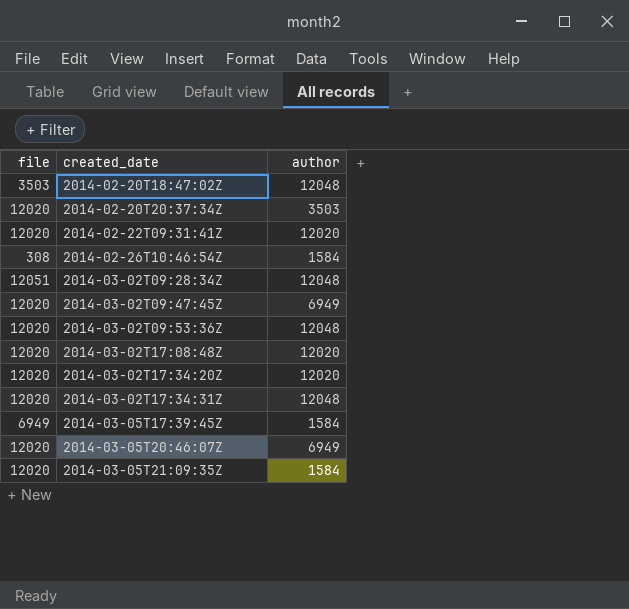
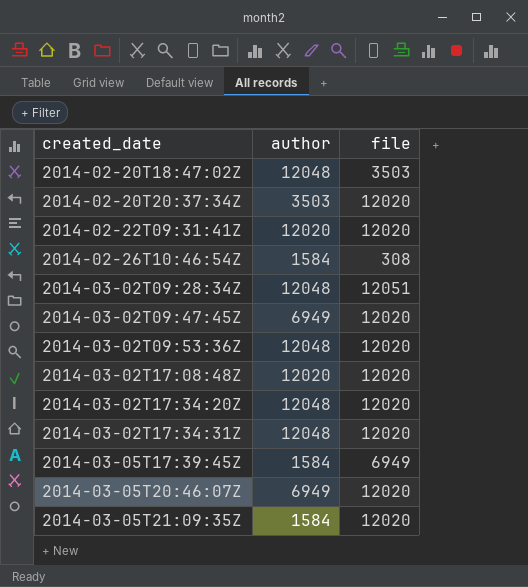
column file | position: 1 -> 3
2014-03-02T17:34:20Z | author: 12020 -> 12048

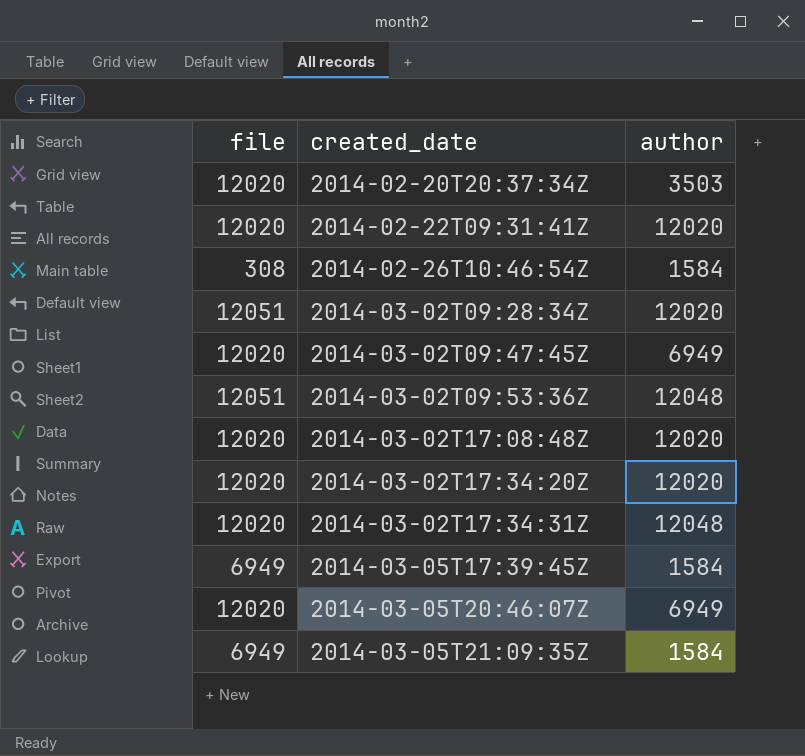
column file | position: 3 -> 1
row 2014-02-20T18:47:02Z: 12048 | 3503 -> none
2014-03-02T09:28:34Z | author: 12048 -> 12020
2014-03-02T09:53:36Z | file: 12020 -> 12051
2014-03-02T17:34:20Z | author: 12048 -> 12020
2014-03-05T21:09:35Z | file: 12020 -> 6949

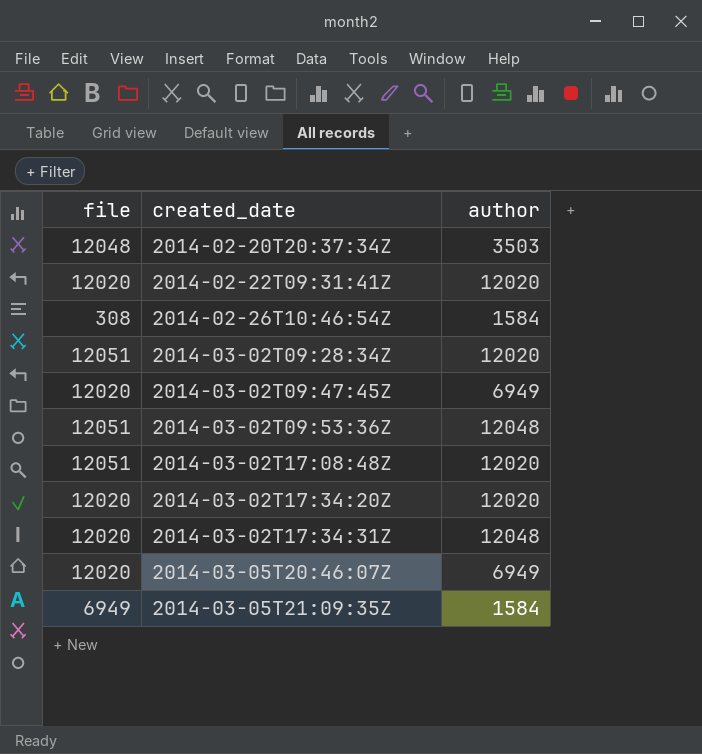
row 2014-03-05T17:39:45Z: 6949 | 1584 -> none
2014-02-20T20:37:34Z | file: 12020 -> 12048
2014-03-02T17:08:48Z | file: 12020 -> 12051

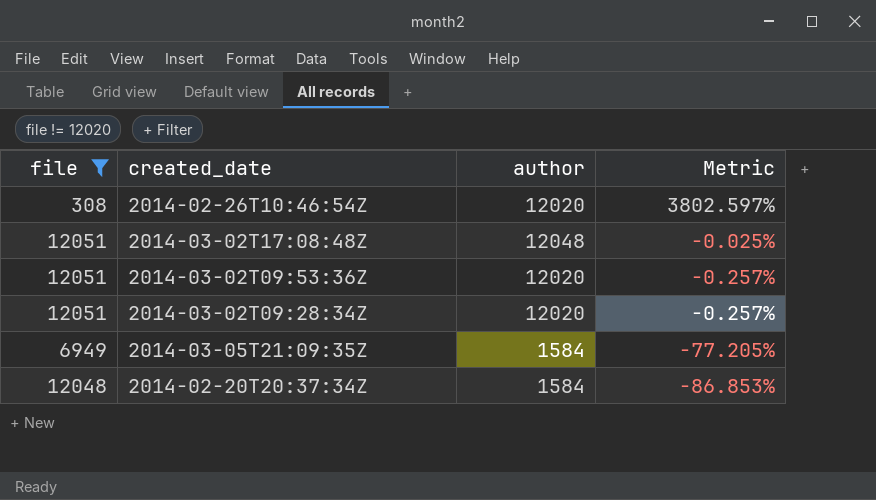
filter: none -> file != 12020
row order: created_date ascending -> Metric descending
column Metric | formula: none -> ([author] - [file]) / [file]
2014-02-26T10:46:54Z | author: 1584 -> 12020
2014-03-02T17:08:48Z | author: 12020 -> 12048
2014-03-02T09:53:36Z | author: 12048 -> 12020
2014-02-20T20:37:34Z | author: 3503 -> 1584

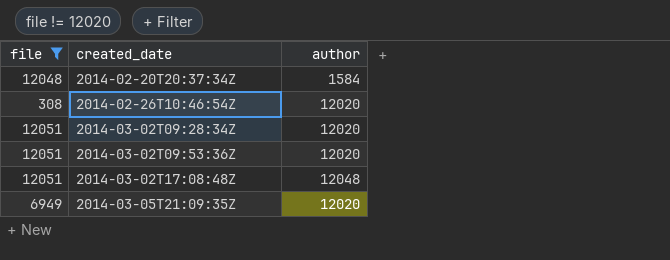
row order: Metric descending -> created_date ascending
column Metric | formula: ([author] - [file]) / [file] -> none
2014-03-05T21:09:35Z | author: 1584 -> 12020

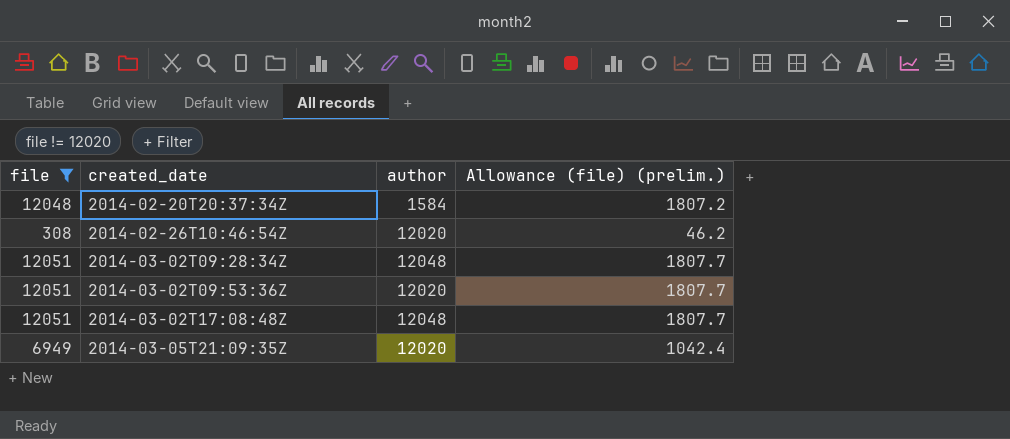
column Allowance (file) (prelim.) | formula: none -> [file] * 0.15
2014-03-02T09:28:34Z | author: 12020 -> 12048

